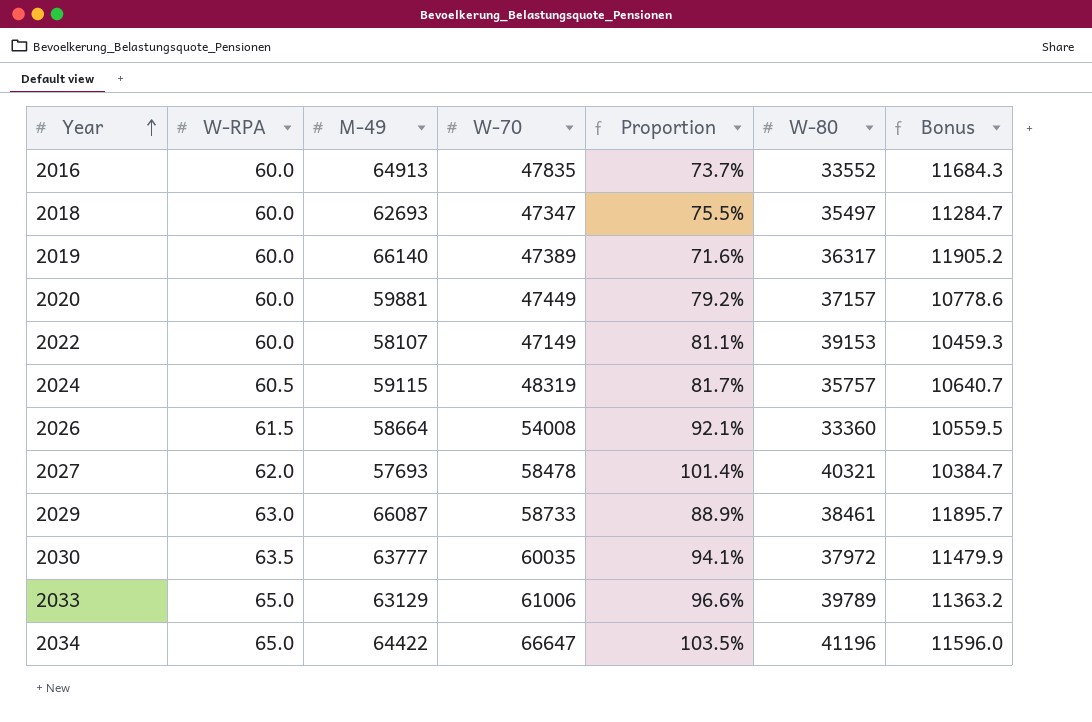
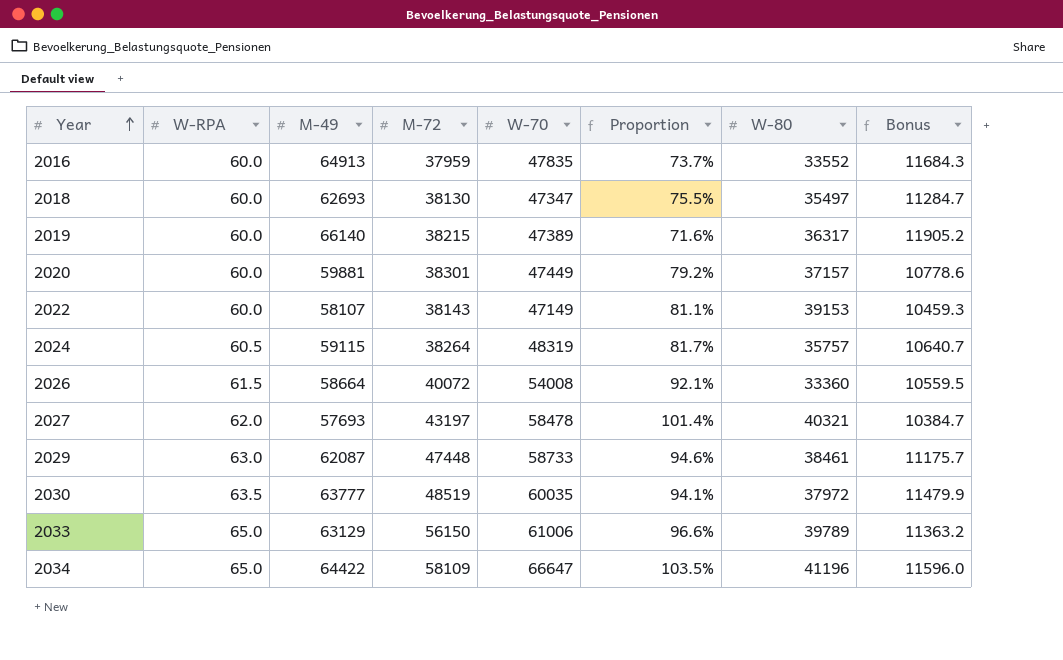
column M-72 | position: none -> 4
2029 | M-49: 66087 -> 62087
2029 | Proportion: 88.9% -> 94.6%
2029 | Bonus: 11895.7 -> 11175.7

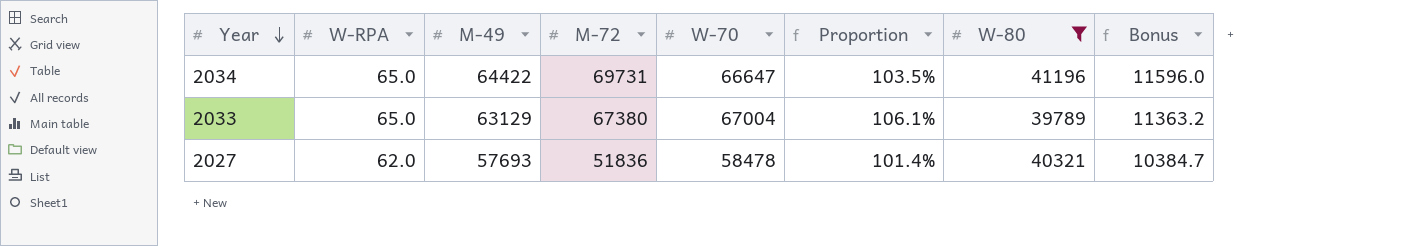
filter: none -> W-80 >= 39789
row order: Year ascending -> Year descending
2034 | M-72: 58109 -> 69731
2033 | M-72: 56150 -> 67380
2033 | W-70: 61006 -> 67004
2033 | Proportion: 96.6% -> 106.1%
2027 | M-72: 43197 -> 51836

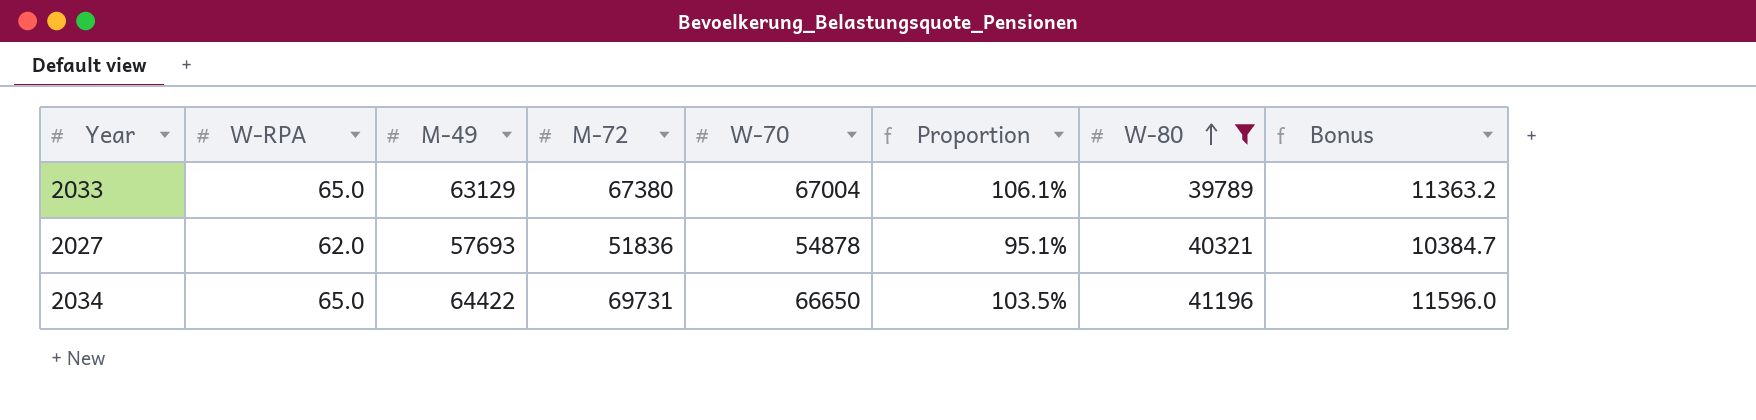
row order: Year descending -> W-80 ascending
2027 | W-70: 58478 -> 54878
2027 | Proportion: 101.4% -> 95.1%
2034 | W-70: 66647 -> 66650

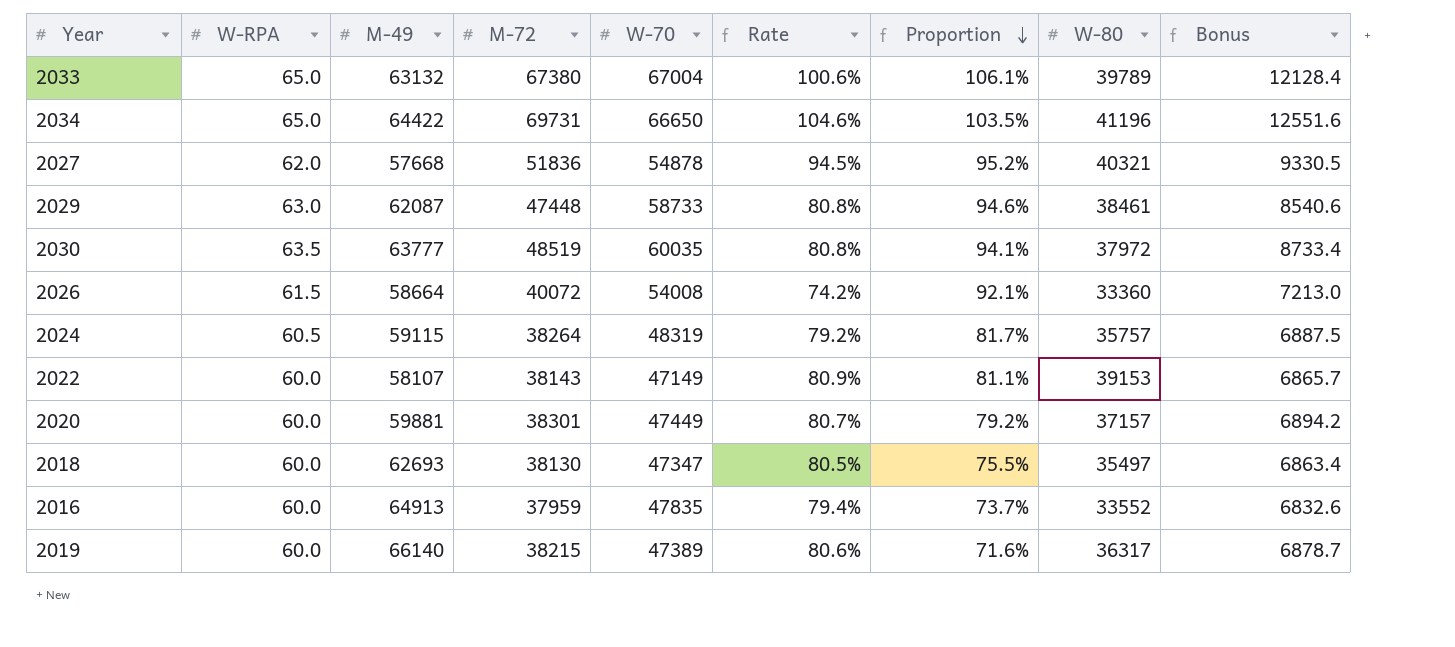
filter: W-80 >= 39789 -> none
row order: W-80 ascending -> Proportion descending
column Rate | formula: none -> [M-72] / [W-70]
column Bonus | formula: [M-49] * 0.18 -> [M-72] * 0.18
2033 | M-49: 63129 -> 63132
2027 | M-49: 57693 -> 57668
2027 | Proportion: 95.1% -> 95.2%

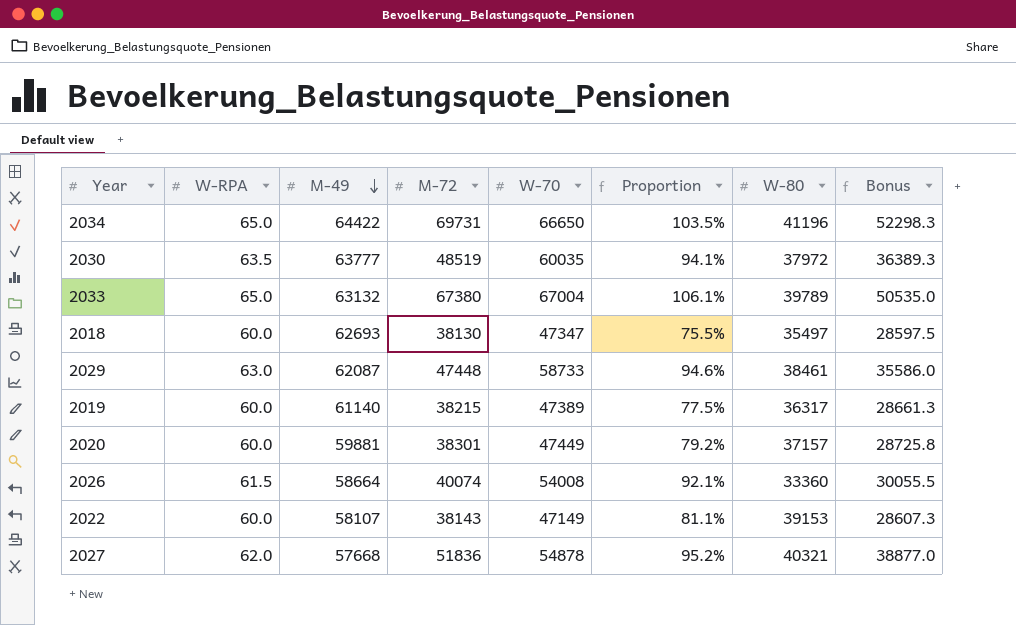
row order: Proportion descending -> M-49 descending
column Rate | formula: [M-72] / [W-70] -> none
column Bonus | formula: [M-72] * 0.18 -> [M-72] * 0.75
row 2024: 60.5 | 59115 | 38264 | 48319 | 79.2% | 81.7% | 35757 | 6887.5 -> none
row 2016: 60.0 | 64913 | 37959 | 47835 | 79.4% | 73.7% | 33552 | 6832.6 -> none
2019 | M-49: 66140 -> 61140
2019 | Proportion: 71.6% -> 77.5%
2026 | M-72: 40072 -> 40074

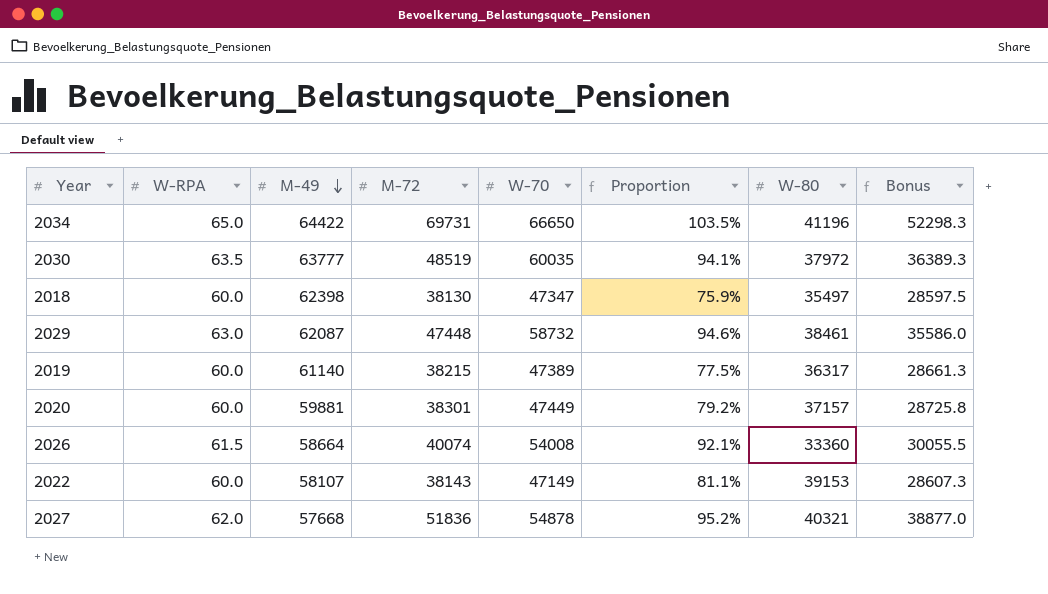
row 2033: 65.0 | 63132 | 67380 | 67004 | 106.1% | 39789 | 50535.0 -> none
2018 | M-49: 62693 -> 62398
2018 | Proportion: 75.5% -> 75.9%
2029 | W-70: 58733 -> 58732

